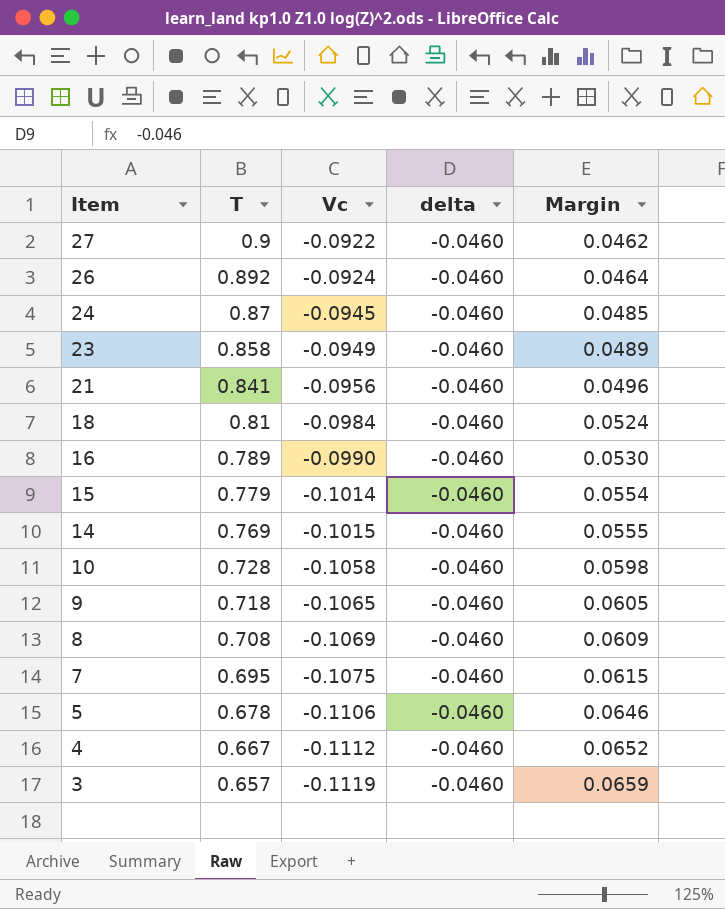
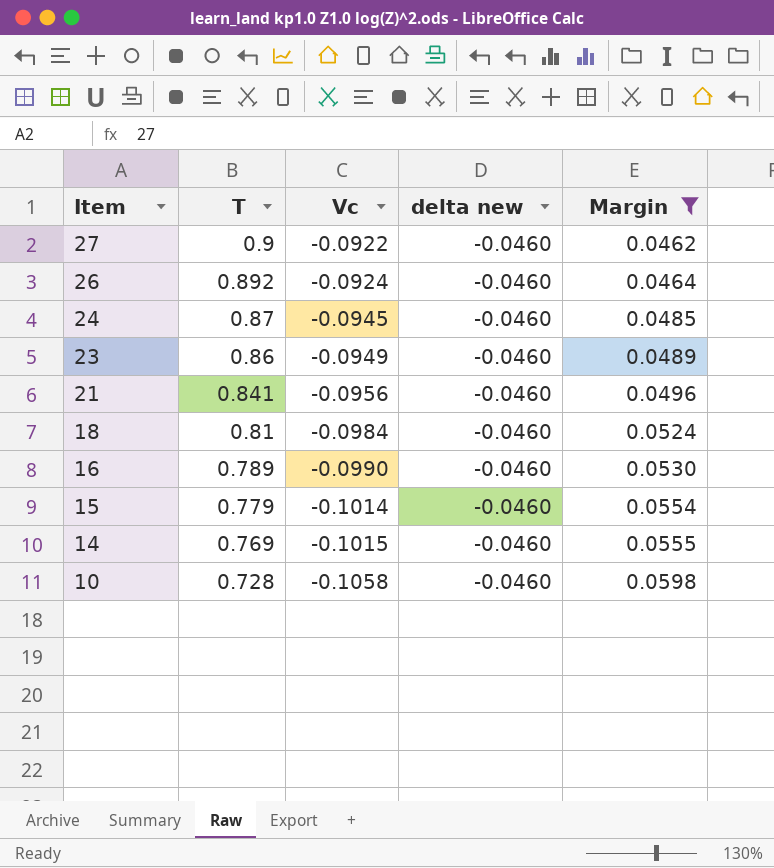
filter: none -> Margin <= 0.0598
column name: delta -> delta new
23 | T: 0.858 -> 0.86

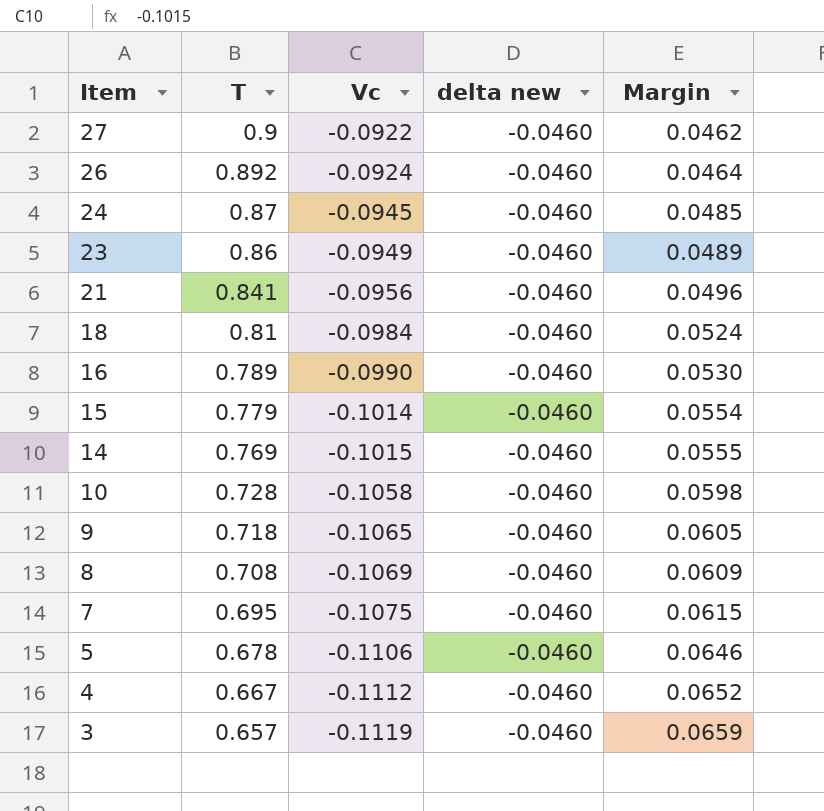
filter: Margin <= 0.0598 -> none

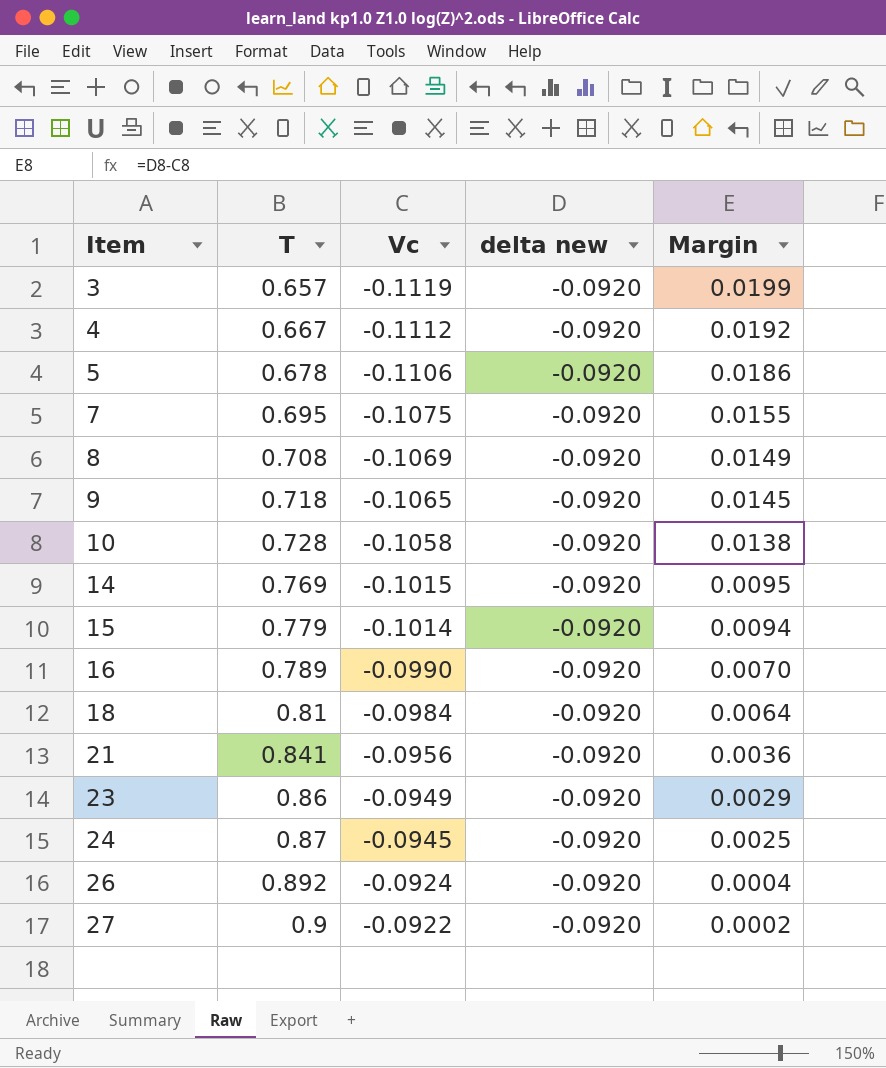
row order: Item descending -> Item ascending
3 | delta new: -0.0460 -> -0.0920
3 | Margin: 0.0659 -> 0.0199
4 | delta new: -0.0460 -> -0.0920
4 | Margin: 0.0652 -> 0.0192
5 | delta new: -0.0460 -> -0.0920
5 | Margin: 0.0646 -> 0.0186
7 | delta new: -0.0460 -> -0.0920
7 | Margin: 0.0615 -> 0.0155
8 | delta new: -0.0460 -> -0.0920
8 | Margin: 0.0609 -> 0.0149
9 | delta new: -0.0460 -> -0.0920
9 | Margin: 0.0605 -> 0.0145
10 | delta new: -0.0460 -> -0.0920
10 | Margin: 0.0598 -> 0.0138
14 | delta new: -0.0460 -> -0.0920
14 | Margin: 0.0555 -> 0.0095
15 | delta new: -0.0460 -> -0.0920
15 | Margin: 0.0554 -> 0.0094
16 | delta new: -0.0460 -> -0.0920
16 | Margin: 0.0530 -> 0.0070
18 | delta new: -0.0460 -> -0.0920
18 | Margin: 0.0524 -> 0.0064
21 | delta new: -0.0460 -> -0.0920
21 | Margin: 0.0496 -> 0.0036
23 | delta new: -0.0460 -> -0.0920
23 | Margin: 0.0489 -> 0.0029
24 | delta new: -0.0460 -> -0.0920
24 | Margin: 0.0485 -> 0.0025
26 | delta new: -0.0460 -> -0.0920
26 | Margin: 0.0464 -> 0.0004
27 | delta new: -0.0460 -> -0.0920
27 | Margin: 0.0462 -> 0.0002

